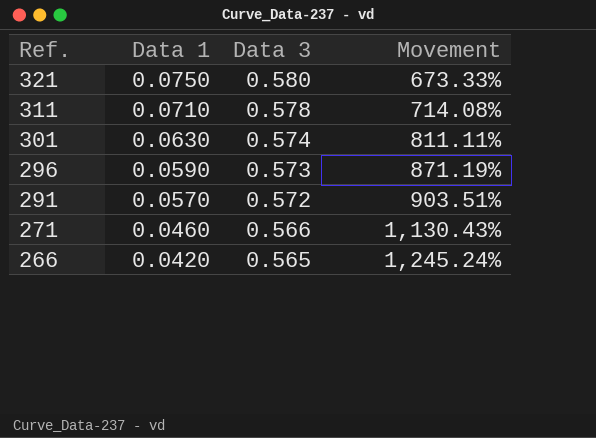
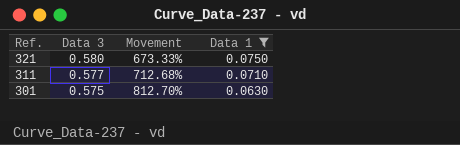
filter: none -> Data 1 >= 0.0630
column Data 1 | position: 2 -> 4
311 | Data 3: 0.578 -> 0.577
311 | Movement: 714.08% -> 712.68%
301 | Data 3: 0.574 -> 0.575
301 | Movement: 811.11% -> 812.70%

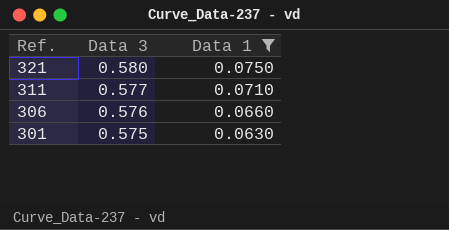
column Movement | formula: ([Data 3] - [Data 1]) / [Data 1] -> none
row 306: none -> 0.576 | 0.0660

